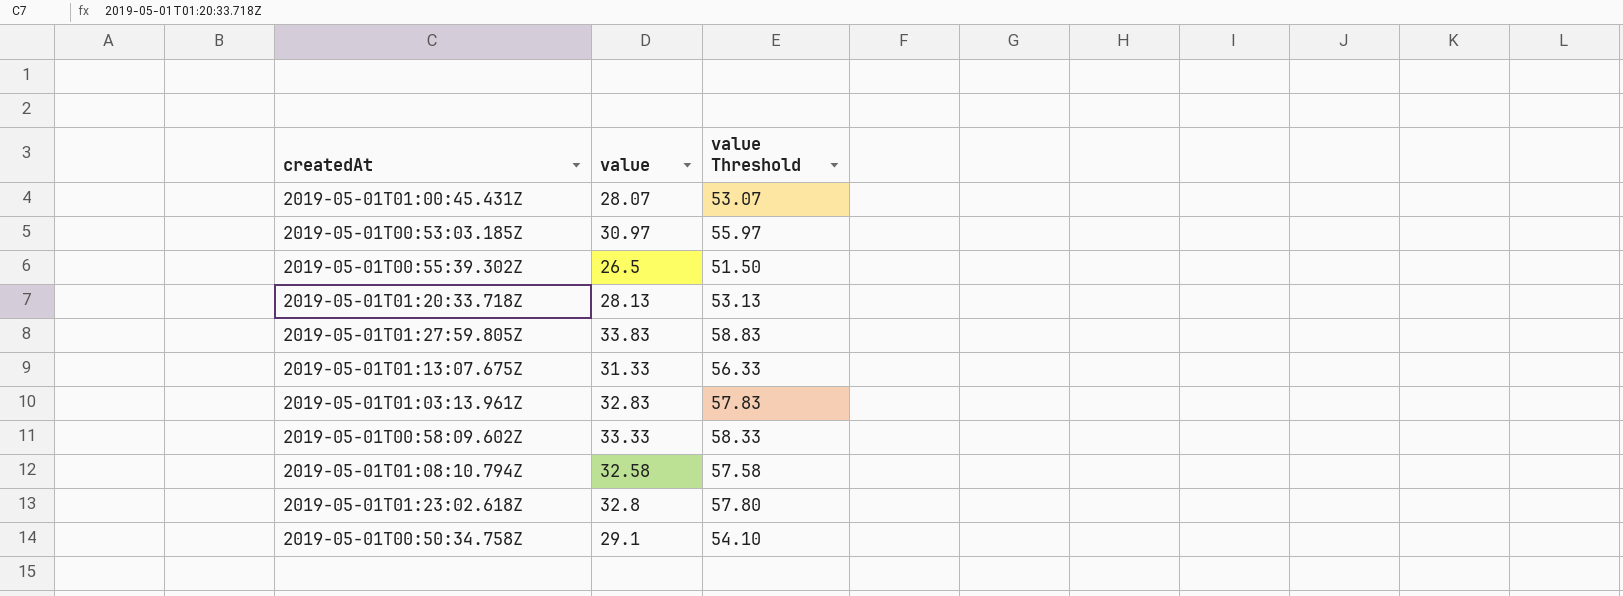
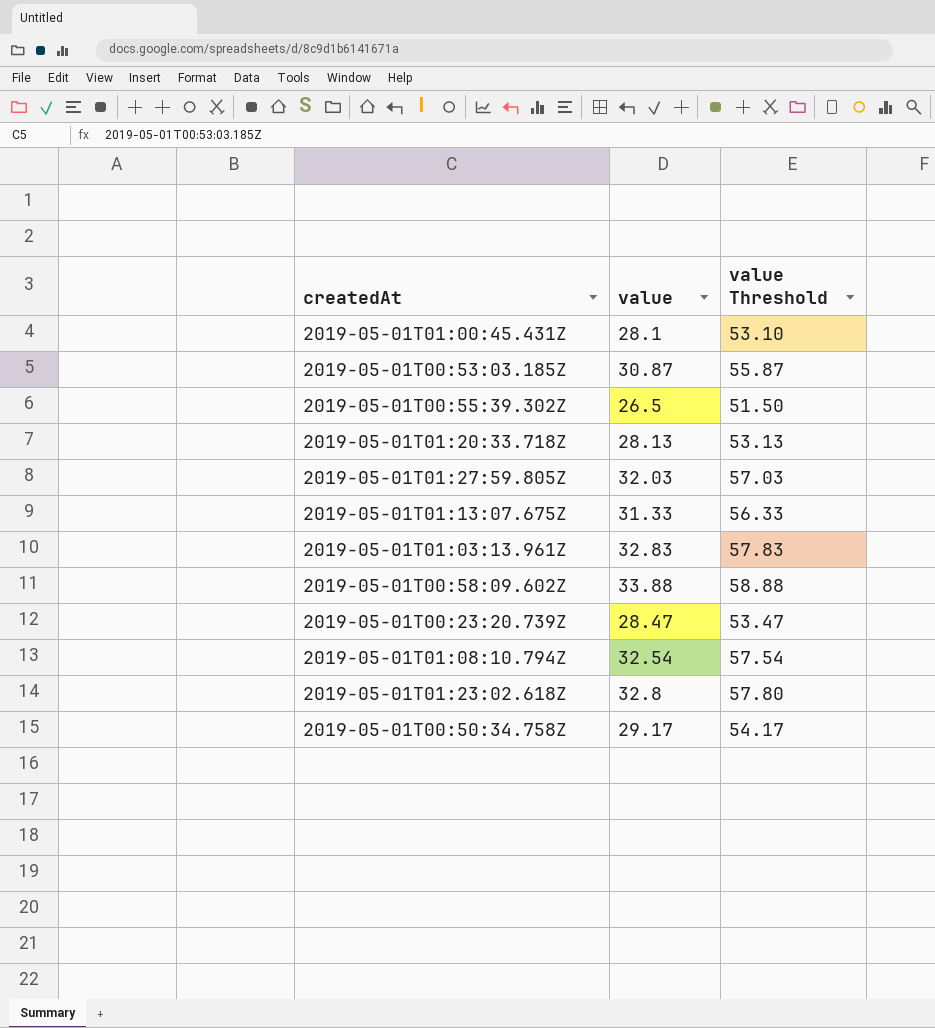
2019-05-01T01:00:45.431Z | value: 28.07 -> 28.1
2019-05-01T01:00:45.431Z | value Threshold: 53.07 -> 53.10
2019-05-01T00:53:03.185Z | value: 30.97 -> 30.87
2019-05-01T00:53:03.185Z | value Threshold: 55.97 -> 55.87
2019-05-01T01:27:59.805Z | value: 33.83 -> 32.03
2019-05-01T01:27:59.805Z | value Threshold: 58.83 -> 57.03
2019-05-01T00:58:09.602Z | value: 33.33 -> 33.88
2019-05-01T00:58:09.602Z | value Threshold: 58.33 -> 58.88
row 2019-05-01T00:23:20.739Z: none -> 28.47 | 53.47
2019-05-01T01:08:10.794Z | value: 32.58 -> 32.54
2019-05-01T01:08:10.794Z | value Threshold: 57.58 -> 57.54
2019-05-01T00:50:34.758Z | value: 29.1 -> 29.17
2019-05-01T00:50:34.758Z | value Threshold: 54.10 -> 54.17

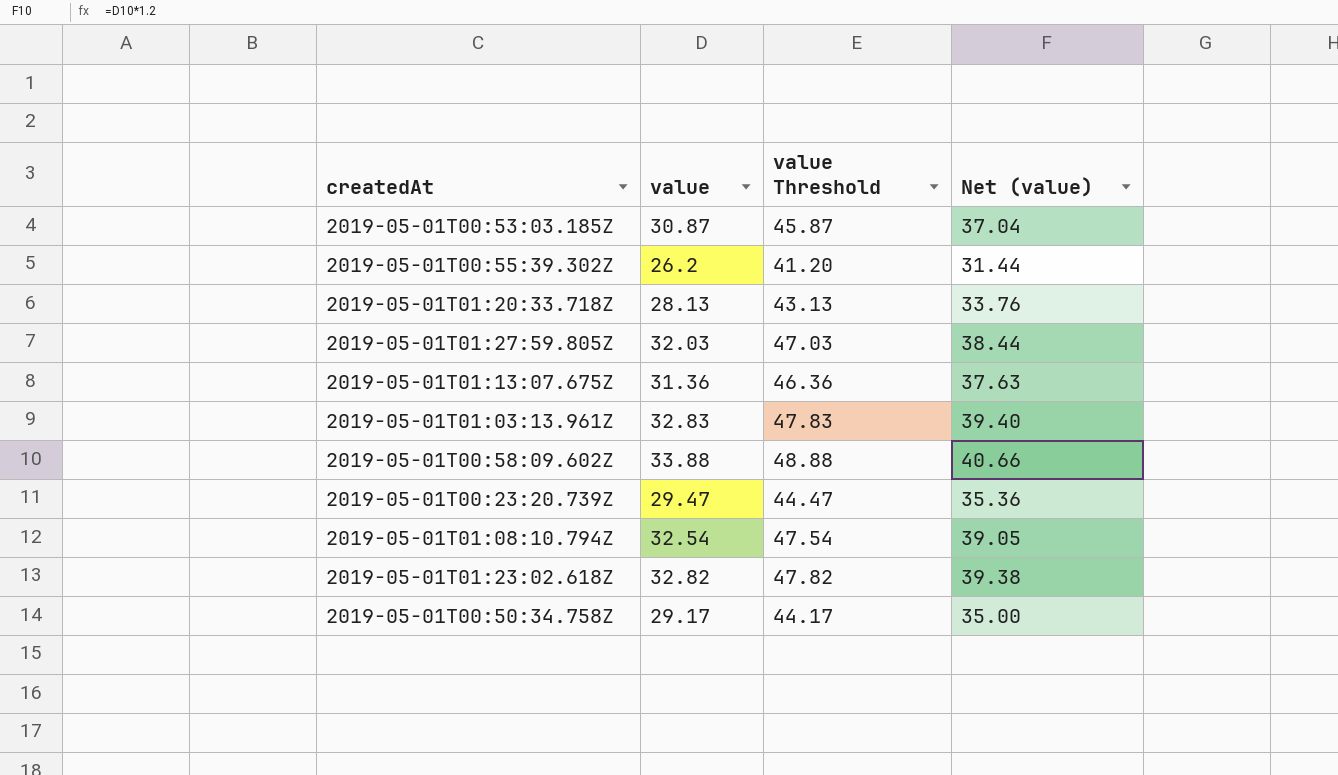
column value Threshold | formula: [value] + 25 -> [value] + 15
column Net (value) | formula: none -> [value] * 1.2
row 2019-05-01T01:00:45.431Z: 28.1 | 53.10 -> none
2019-05-01T00:55:39.302Z | value: 26.5 -> 26.2
2019-05-01T01:13:07.675Z | value: 31.33 -> 31.36
2019-05-01T00:23:20.739Z | value: 28.47 -> 29.47
2019-05-01T01:23:02.618Z | value: 32.8 -> 32.82

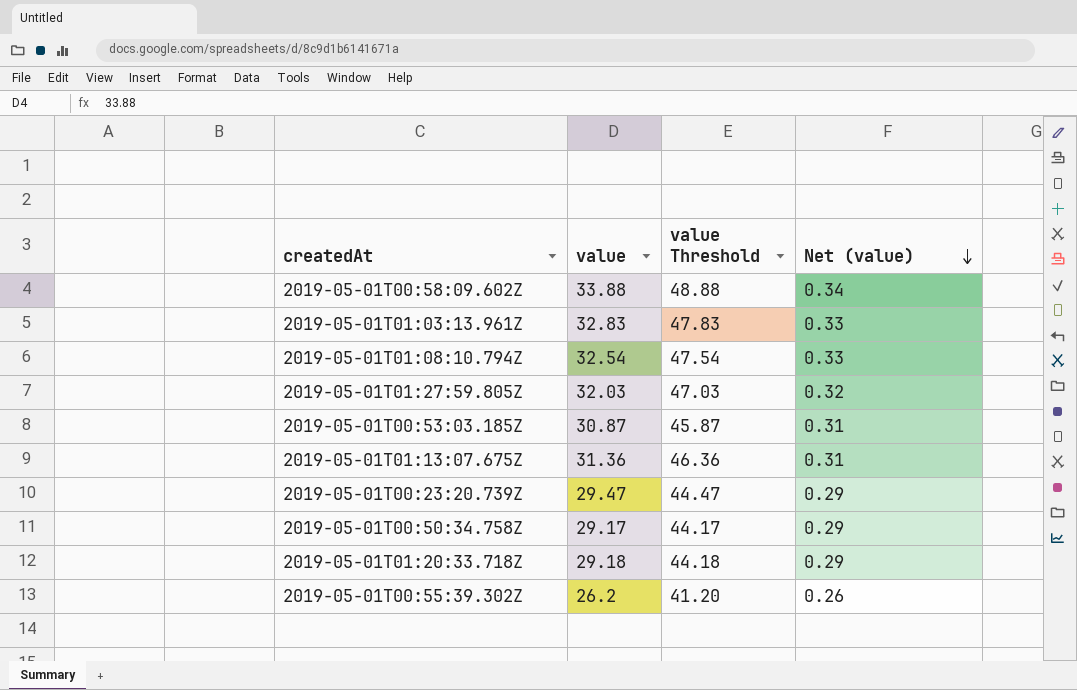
row order: none -> Net (value) descending
column Net (value) | formula: [value] * 1.2 -> [value] * 0.01
row 2019-05-01T01:23:02.618Z: 32.82 | 47.82 | 39.38 -> none
2019-05-01T01:20:33.718Z | value: 28.13 -> 29.18
2019-05-01T01:20:33.718Z | value Threshold: 43.13 -> 44.18

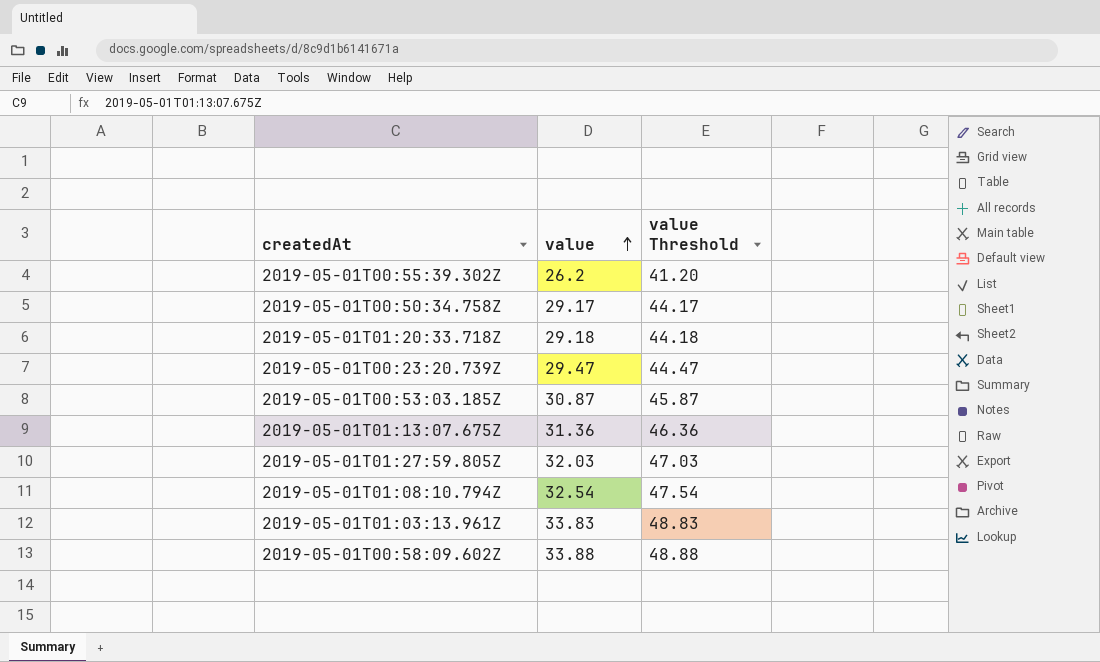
row order: Net (value) descending -> value ascending
column Net (value) | formula: [value] * 0.01 -> none
2019-05-01T01:03:13.961Z | value: 32.83 -> 33.83
2019-05-01T01:03:13.961Z | value Threshold: 47.83 -> 48.83

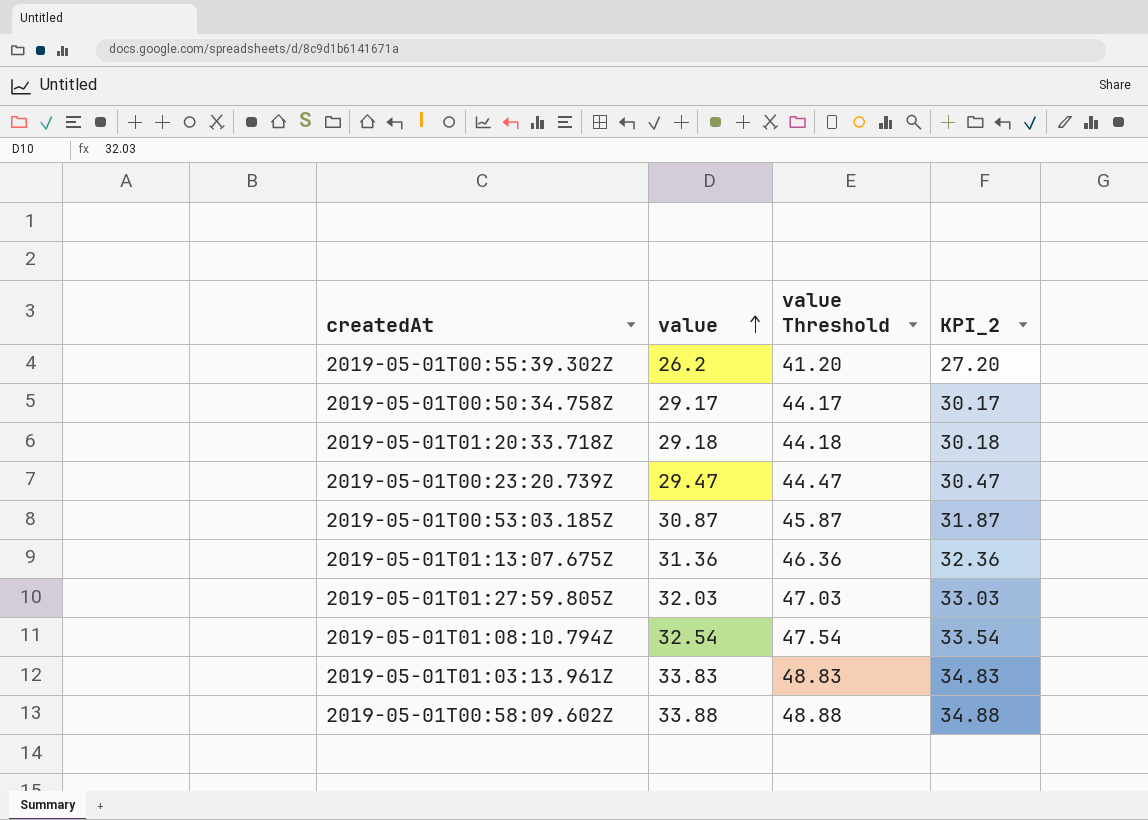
column KPI_2 | formula: none -> [value] + 1

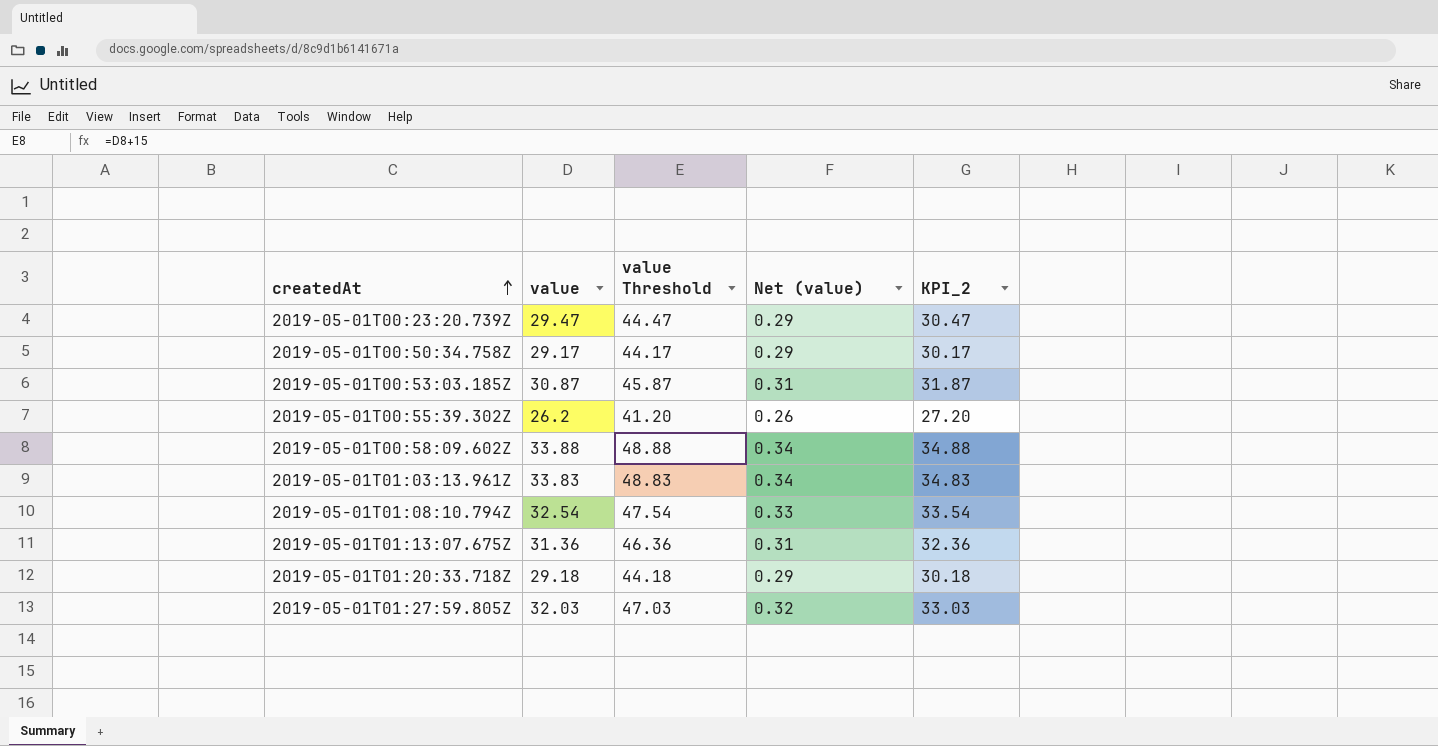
row order: value ascending -> createdAt ascending
column Net (value) | formula: none -> [value] * 0.01

